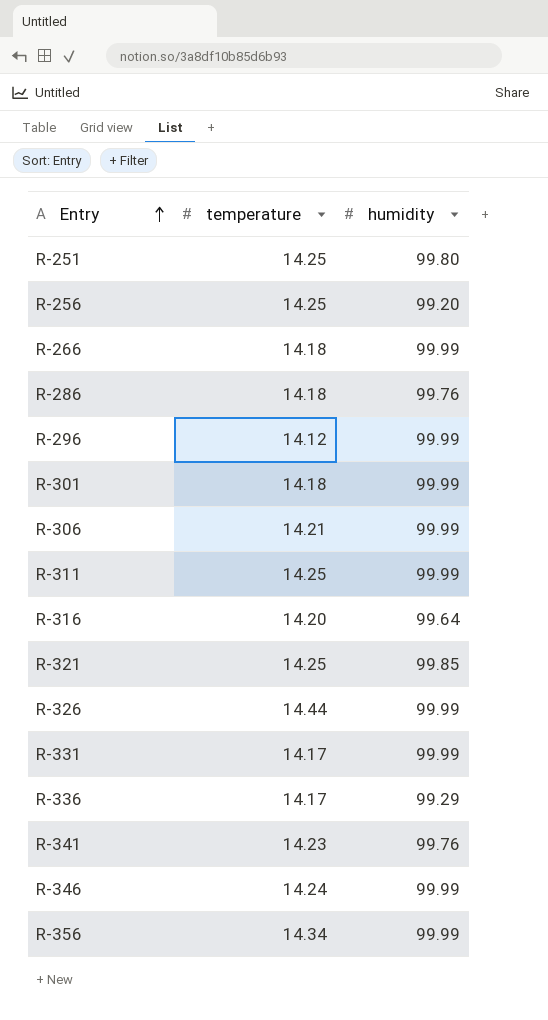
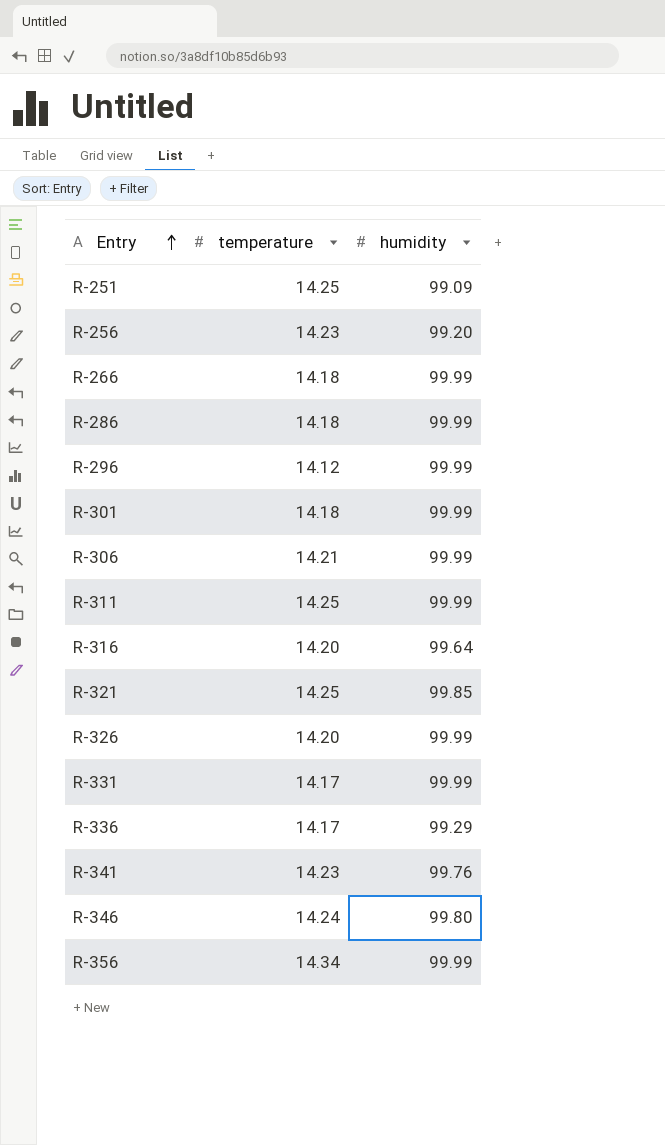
R-251 | humidity: 99.80 -> 99.09
R-256 | temperature: 14.25 -> 14.23
R-286 | humidity: 99.76 -> 99.99
R-326 | temperature: 14.44 -> 14.20
R-346 | humidity: 99.99 -> 99.80

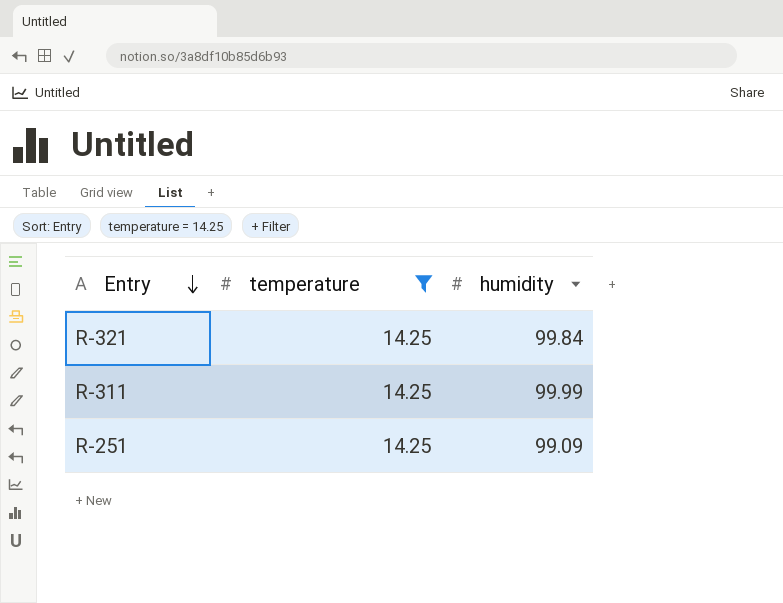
filter: none -> temperature = 14.25
row order: Entry ascending -> Entry descending
R-321 | humidity: 99.85 -> 99.84

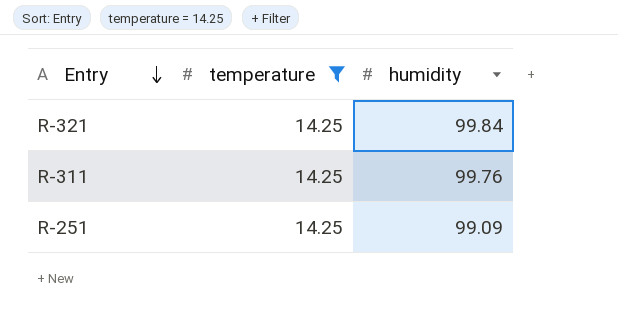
R-311 | humidity: 99.99 -> 99.76

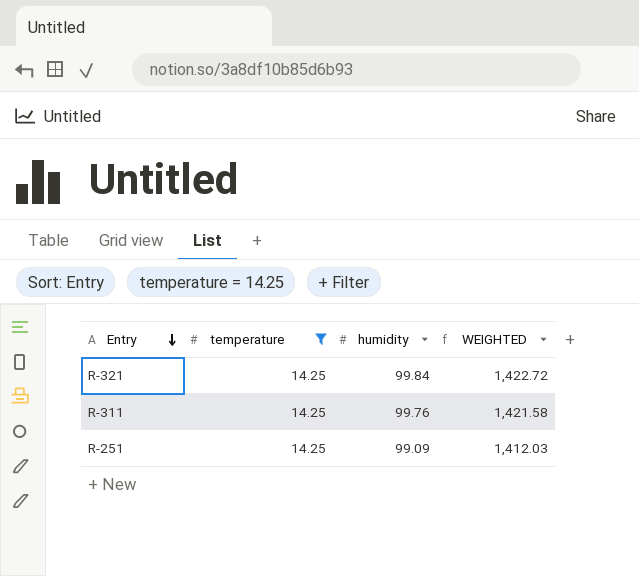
column WEIGHTED | formula: none -> [temperature] * [humidity]

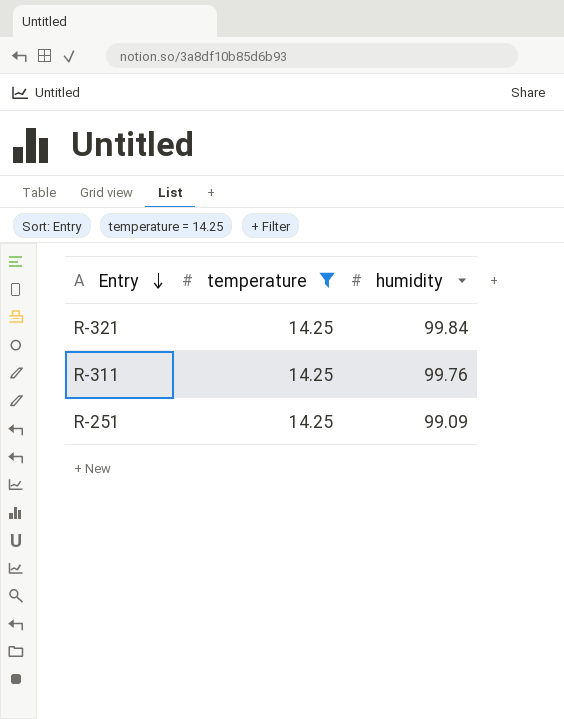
column WEIGHTED | formula: [temperature] * [humidity] -> none

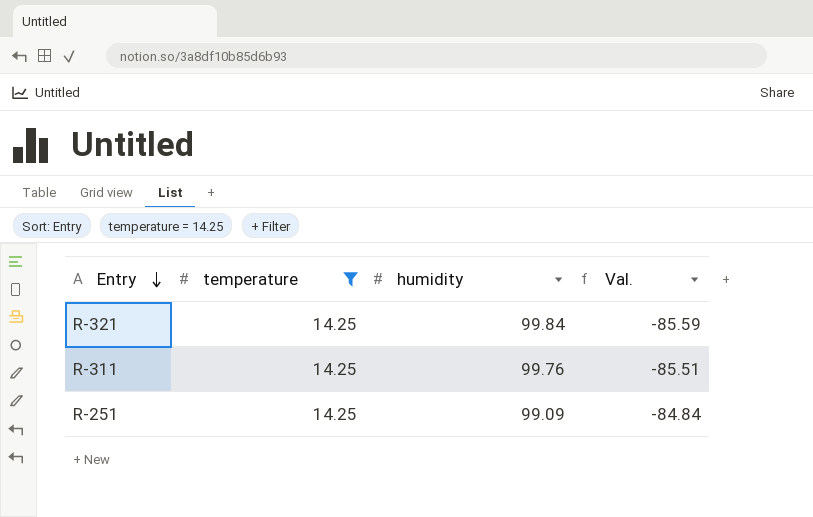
column Val. | formula: none -> [temperature] - [humidity]

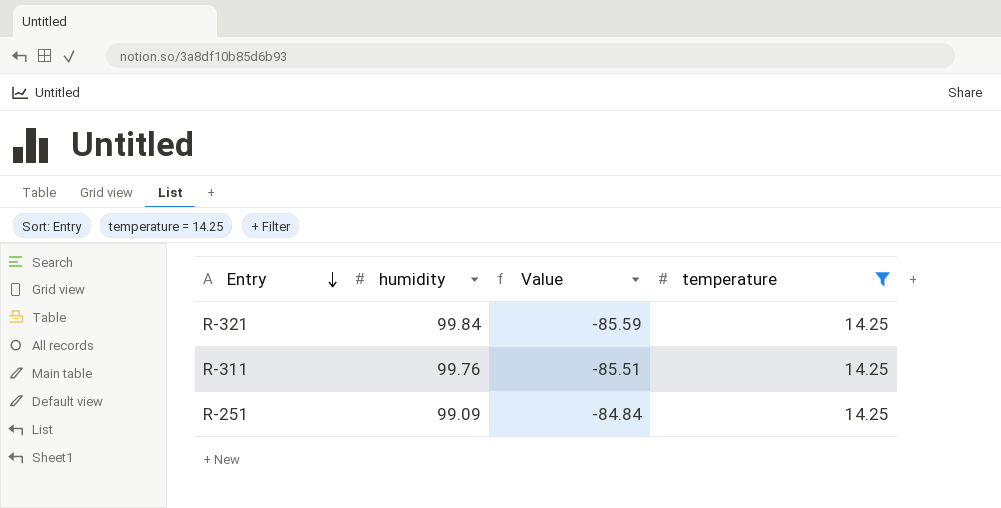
column name: Val. -> Value
column temperature | position: 2 -> 4

